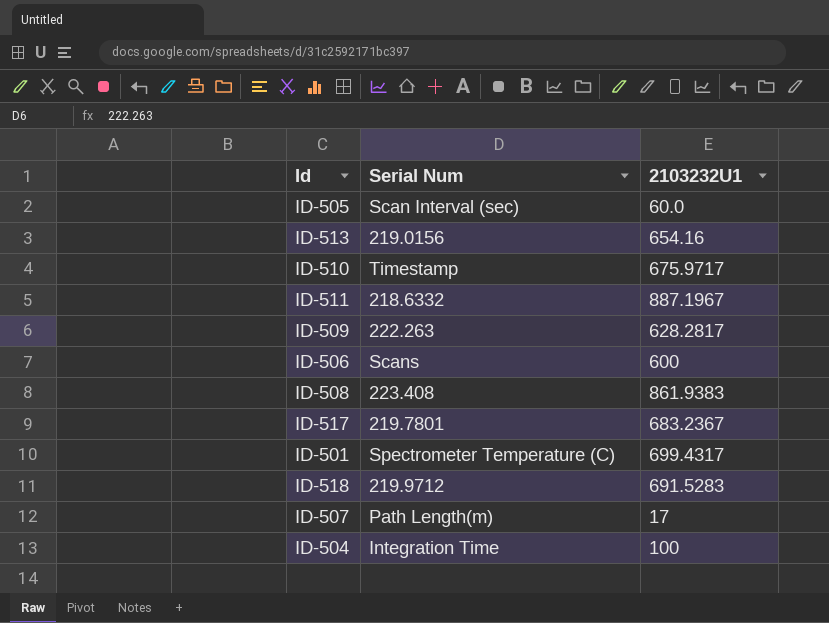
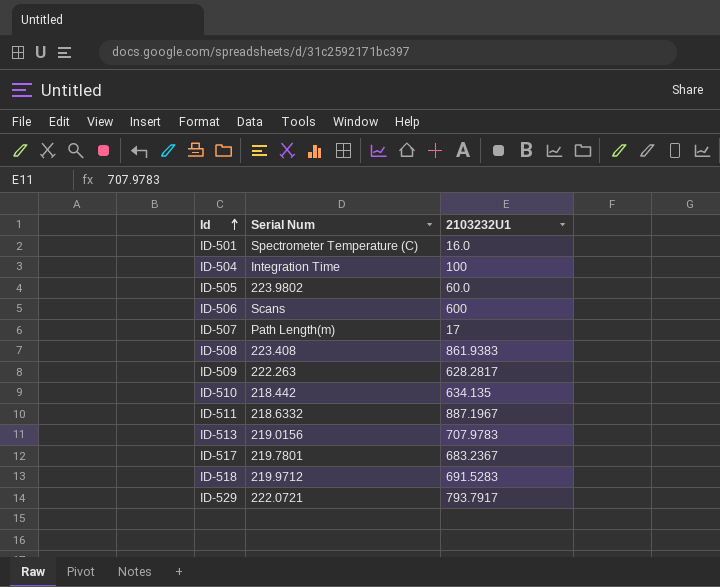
row order: none -> Id ascending
ID-501 | 2103232U1: 699.4317 -> 16.0
ID-505 | Serial Num: Scan Interval (sec) -> 223.9802
ID-510 | Serial Num: Timestamp -> 218.442
ID-510 | 2103232U1: 675.9717 -> 634.135
ID-513 | 2103232U1: 654.16 -> 707.9783
row ID-529: none -> 222.0721 | 793.7917

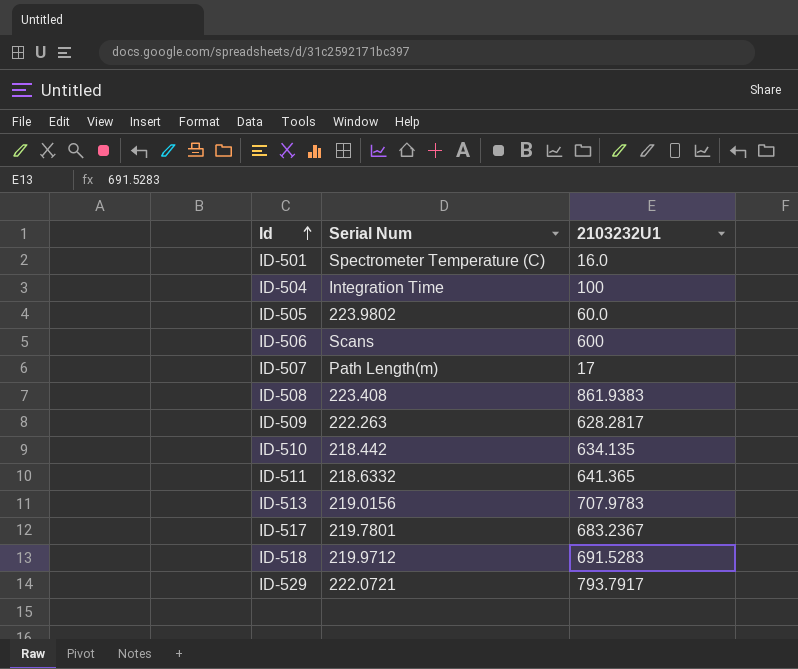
ID-511 | 2103232U1: 887.1967 -> 641.365

